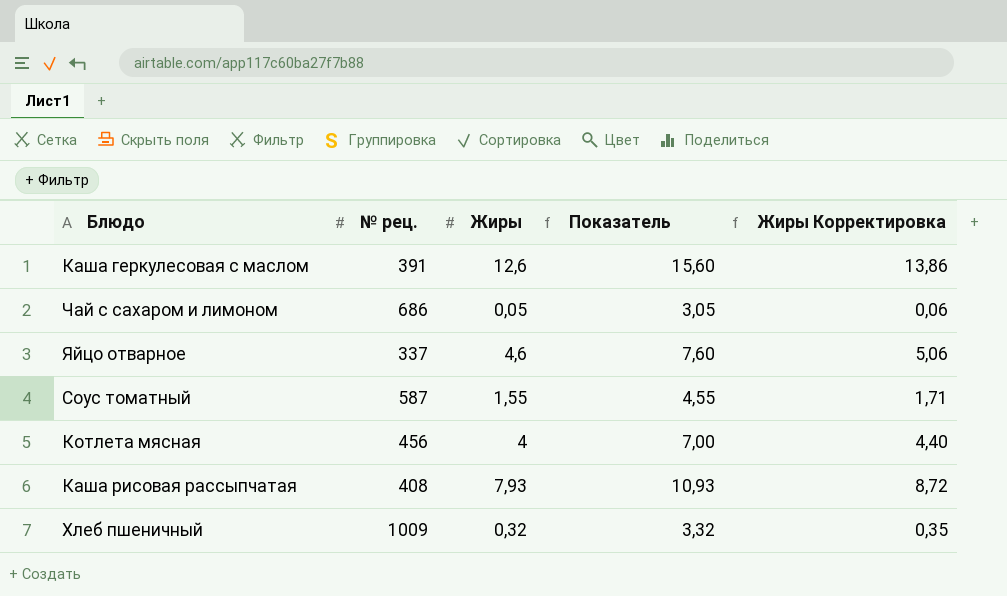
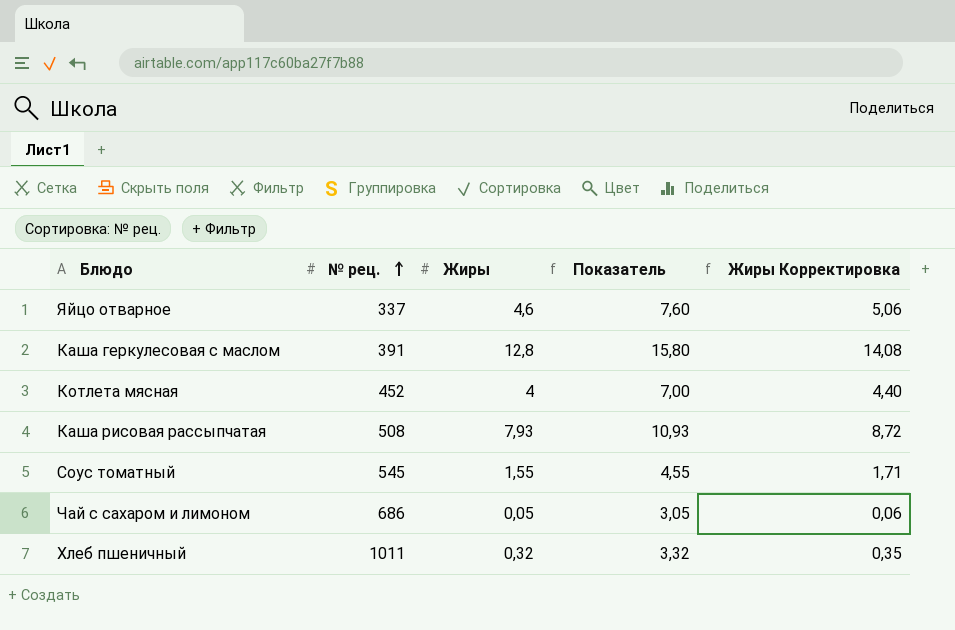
row order: none -> № рец. ascending
Каша геркулесовая с маслом | Жиры: 12,6 -> 12,8
Каша геркулесовая с маслом | Показатель: 15,60 -> 15,80
Каша геркулесовая с маслом | Жиры Корректировка: 13,86 -> 14,08
Котлета мясная | № рец.: 456 -> 452
Каша рисовая рассыпчатая | № рец.: 408 -> 508
Соус томатный | № рец.: 587 -> 545
Хлеб пшеничный | № рец.: 1009 -> 1011

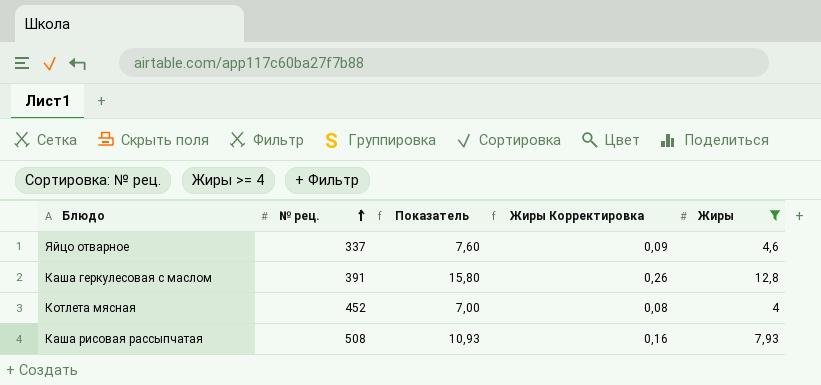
filter: none -> Жиры >= 4
column Жиры Корректировка | formula: [Жиры] * 1,1 -> [Жиры] * 0,02
column Жиры | position: 3 -> 5

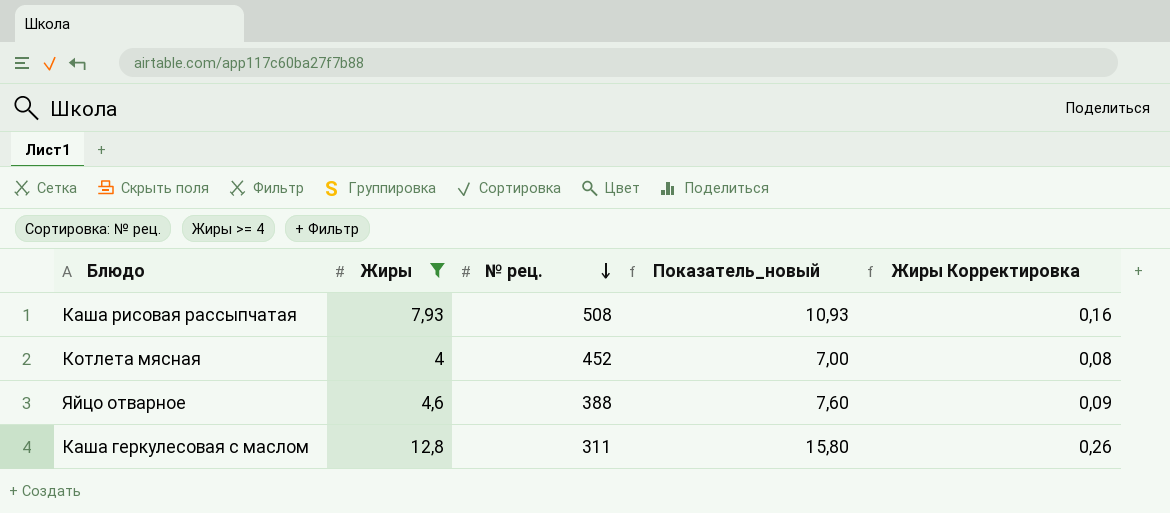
row order: № рец. ascending -> № рец. descending
column Жиры | position: 5 -> 2
column name: Показатель -> Показатель_новый
Яйцо отварное | № рец.: 337 -> 388
Каша геркулесовая с маслом | № рец.: 391 -> 311

